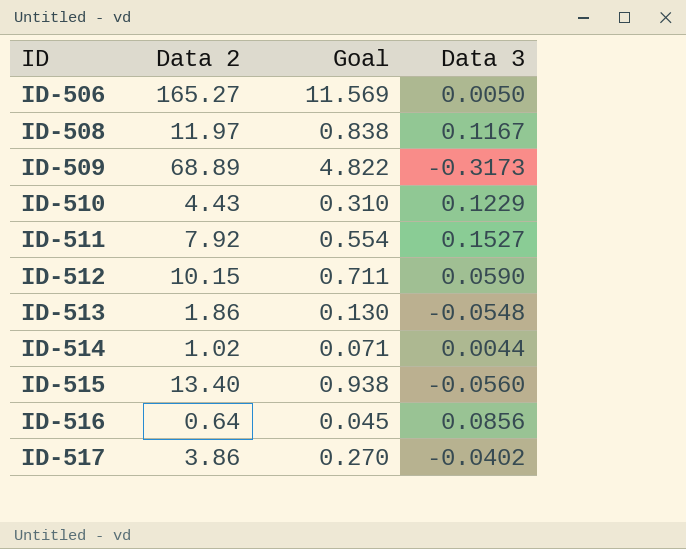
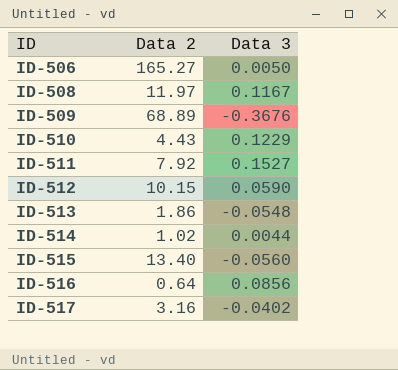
column Goal | formula: [Data 2] * 0.07 -> none
ID-509 | Data 3: -0.3173 -> -0.3676
ID-517 | Data 2: 3.86 -> 3.16

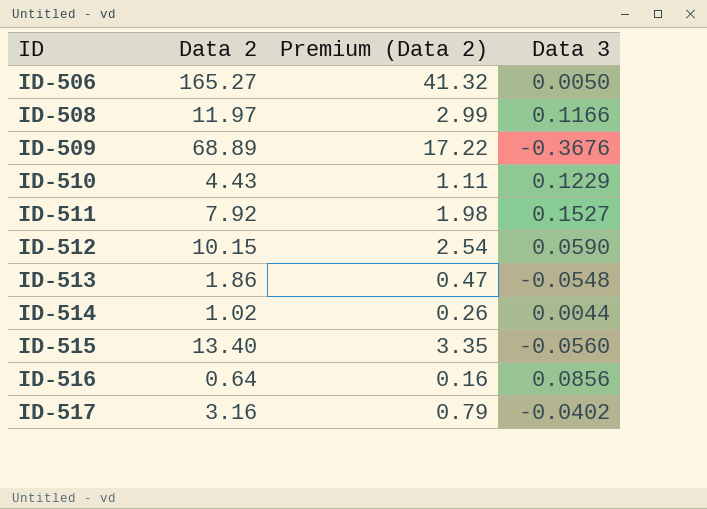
column Premium (Data 2) | formula: none -> [Data 2] * 0.25
ID-508 | Data 3: 0.1167 -> 0.1166

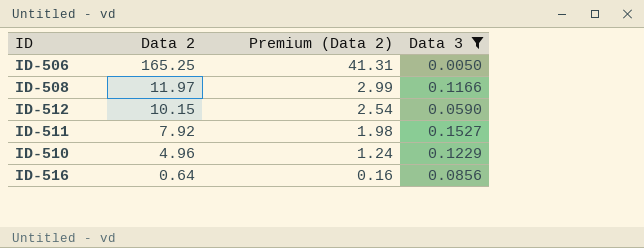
filter: none -> Data 3 >= 0.0050
row order: ID ascending -> Data 2 descending
ID-506 | Data 2: 165.27 -> 165.25
ID-506 | Premium (Data 2): 41.32 -> 41.31
ID-510 | Data 2: 4.43 -> 4.96
ID-510 | Premium (Data 2): 1.11 -> 1.24

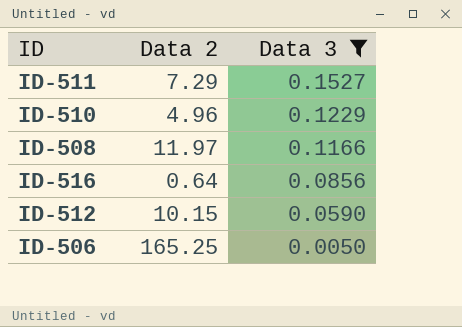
row order: Data 2 descending -> Data 3 descending
column Premium (Data 2) | formula: [Data 2] * 0.25 -> none
ID-511 | Data 2: 7.92 -> 7.29

